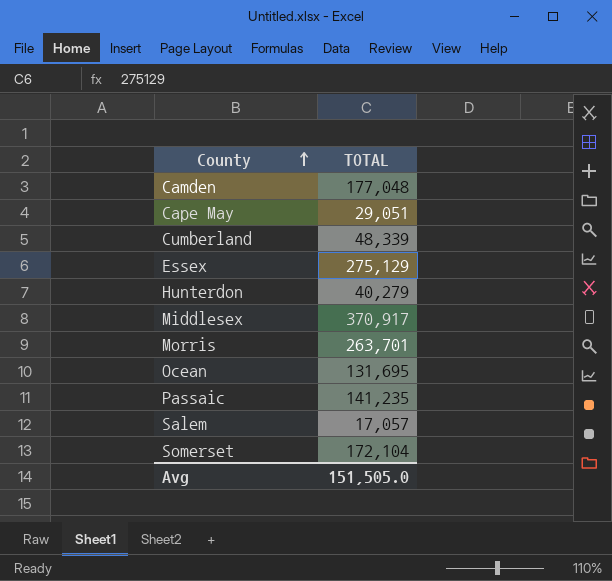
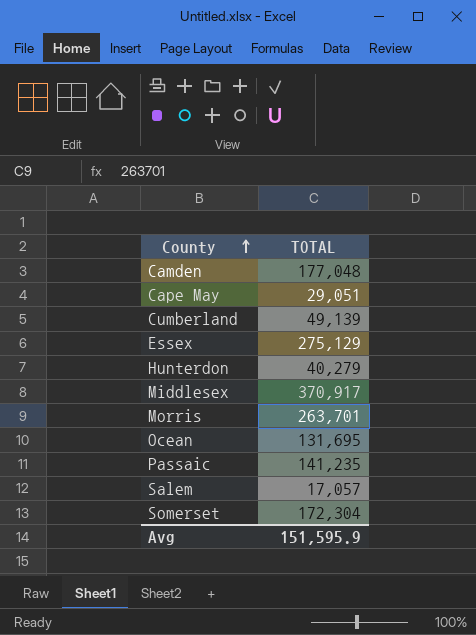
Cumberland | TOTAL: 48,339 -> 49,139
Somerset | TOTAL: 172,104 -> 172,304
Avg | TOTAL: 151,505.0 -> 151,595.9

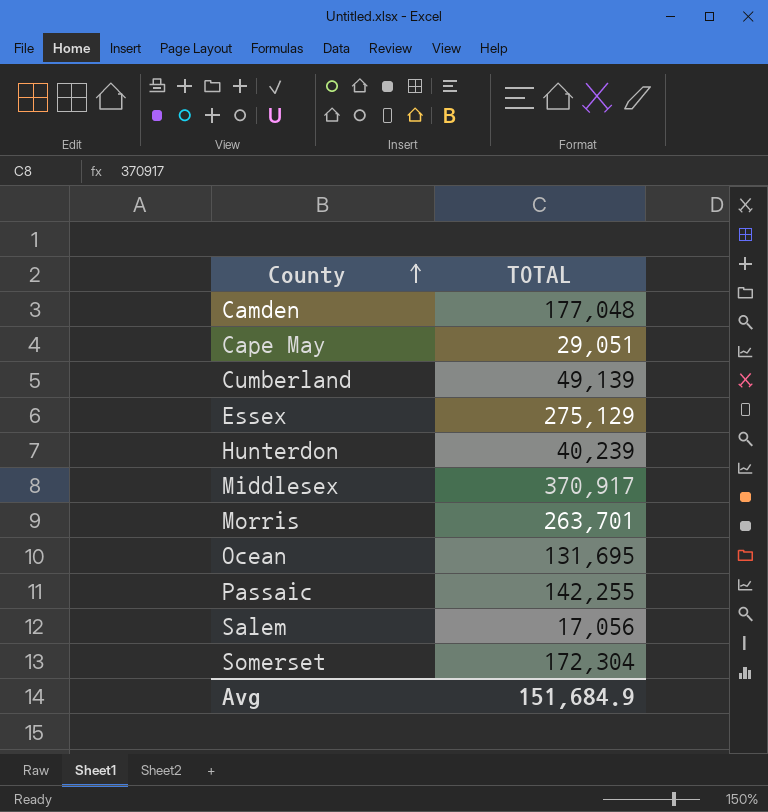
Hunterdon | TOTAL: 40,279 -> 40,239
Passaic | TOTAL: 141,235 -> 142,255
Salem | TOTAL: 17,057 -> 17,056
Avg | TOTAL: 151,595.9 -> 151,684.9

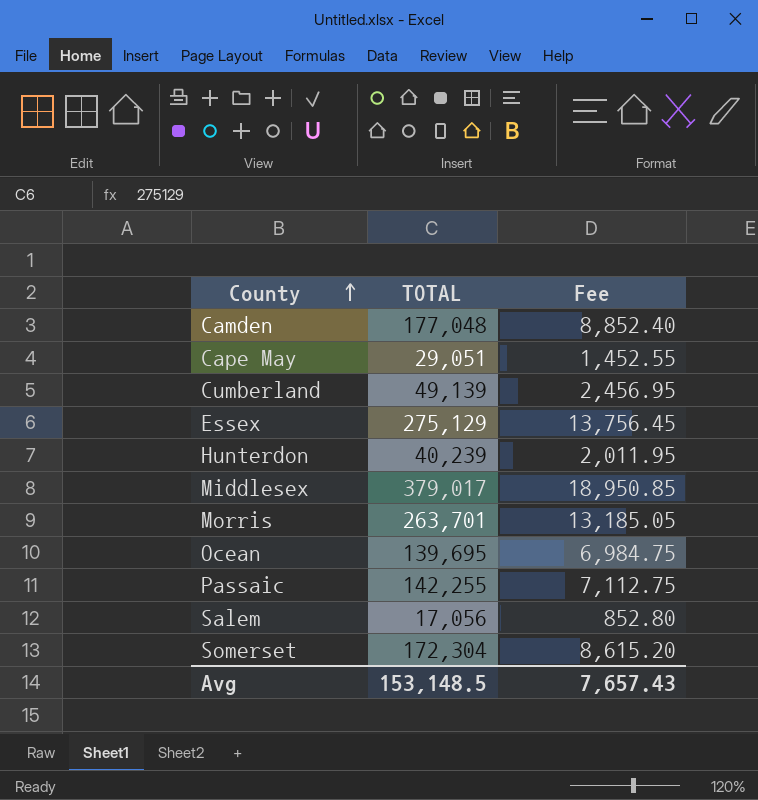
column Fee | formula: none -> [TOTAL] * 0.05
Middlesex | TOTAL: 370,917 -> 379,017
Ocean | TOTAL: 131,695 -> 139,695
Avg | TOTAL: 151,684.9 -> 153,148.5

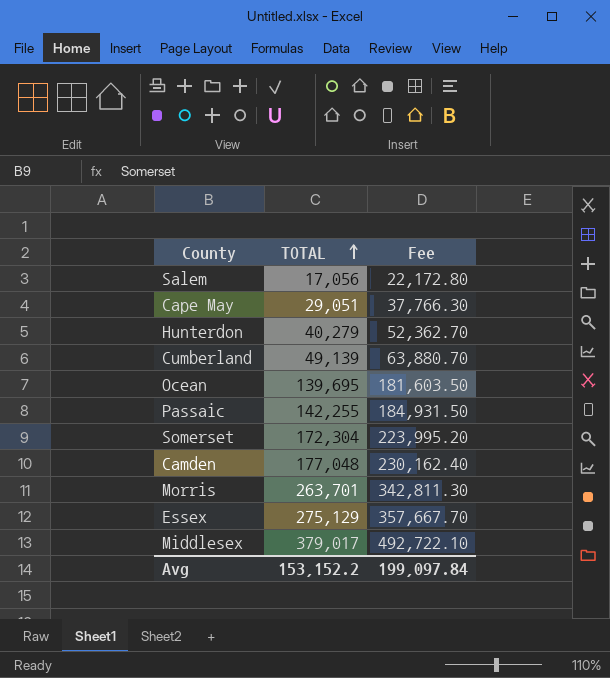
row order: County ascending -> TOTAL ascending
column Fee | formula: [TOTAL] * 0.05 -> [TOTAL] * 1.3
Hunterdon | TOTAL: 40,239 -> 40,279
Avg | TOTAL: 153,148.5 -> 153,152.2
Avg | Fee: 7,657.43 -> 199,097.84

